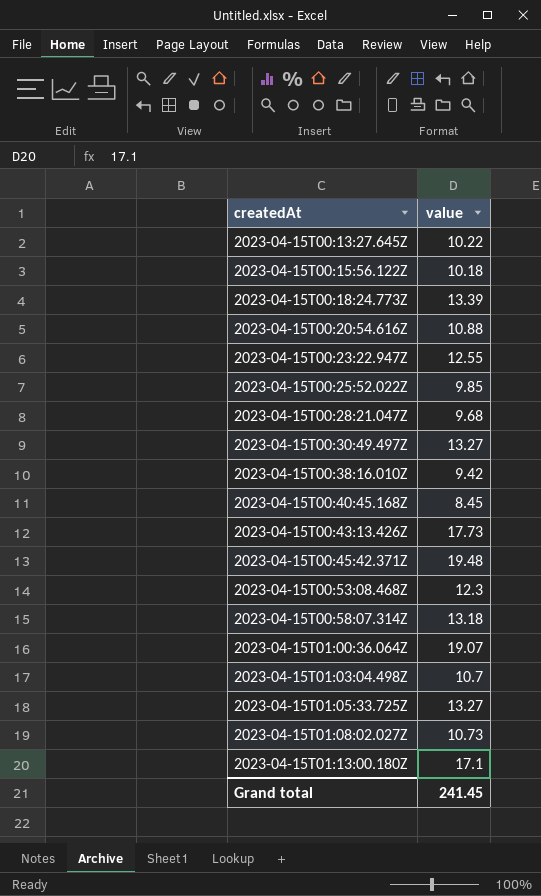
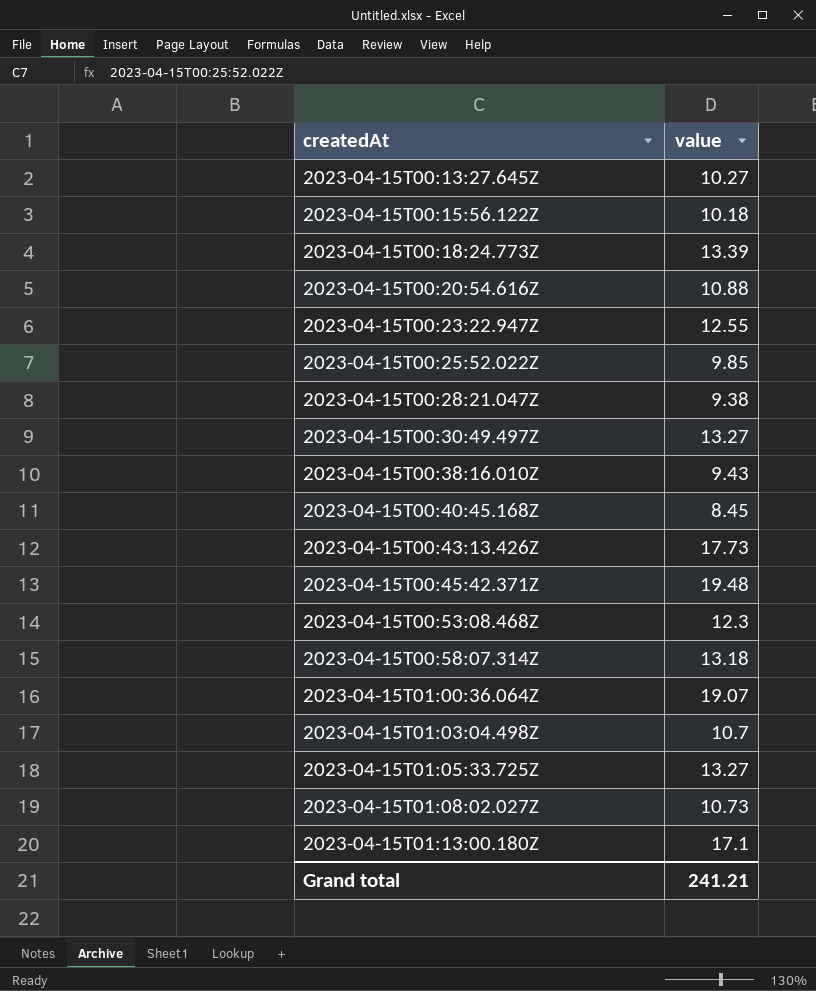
2023-04-15T00:13:27.645Z | value: 10.22 -> 10.27
2023-04-15T00:28:21.047Z | value: 9.68 -> 9.38
2023-04-15T00:38:16.010Z | value: 9.42 -> 9.43
Grand total | value: 241.45 -> 241.21

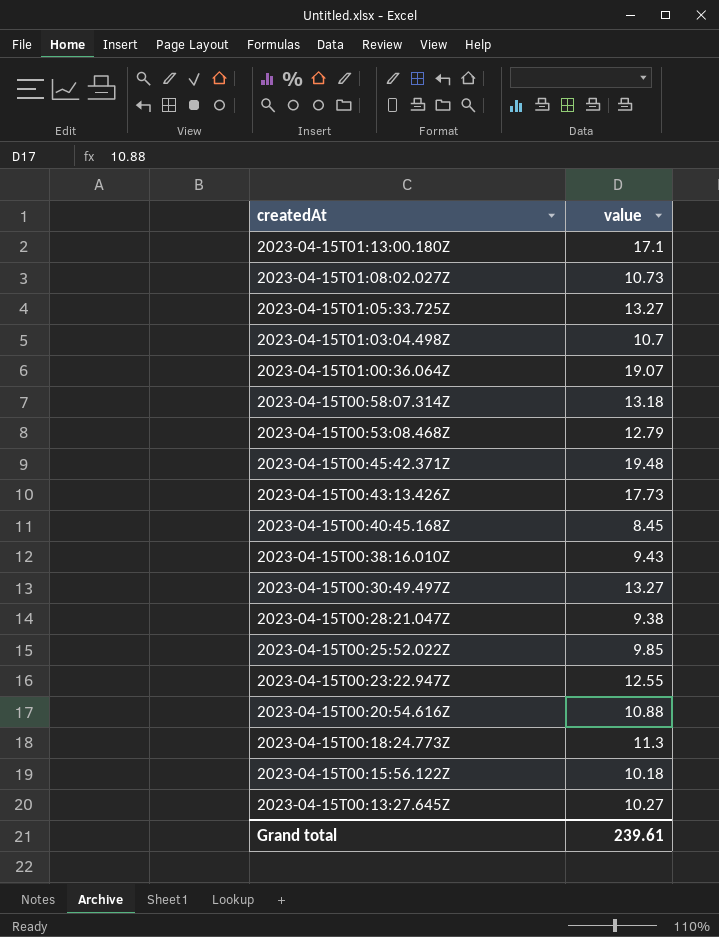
row order: createdAt ascending -> createdAt descending
2023-04-15T00:53:08.468Z | value: 12.3 -> 12.79
2023-04-15T00:18:24.773Z | value: 13.39 -> 11.3
Grand total | value: 241.21 -> 239.61

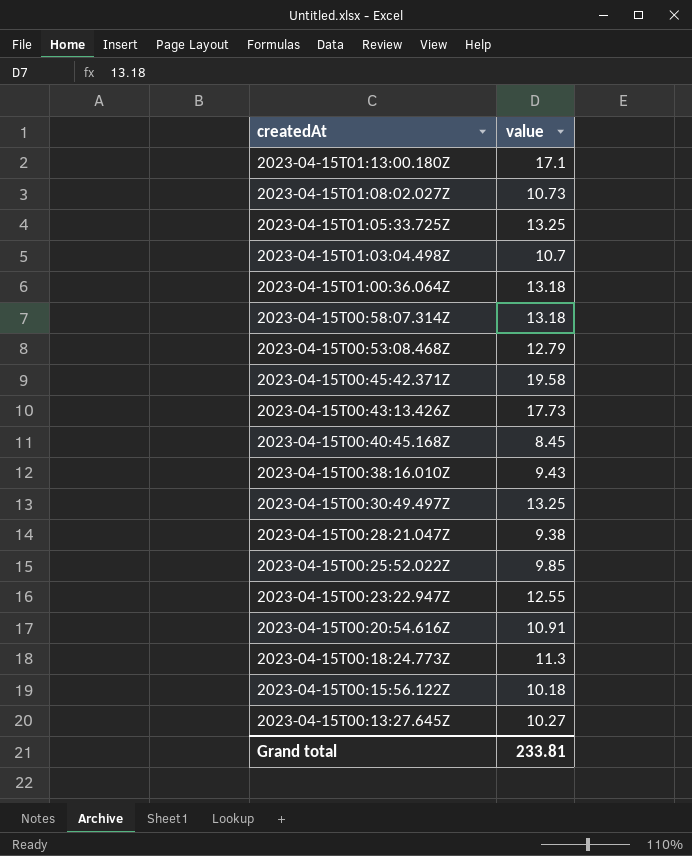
2023-04-15T01:05:33.725Z | value: 13.27 -> 13.25
2023-04-15T01:00:36.064Z | value: 19.07 -> 13.18
2023-04-15T00:45:42.371Z | value: 19.48 -> 19.58
2023-04-15T00:30:49.497Z | value: 13.27 -> 13.25
2023-04-15T00:20:54.616Z | value: 10.88 -> 10.91
Grand total | value: 239.61 -> 233.81

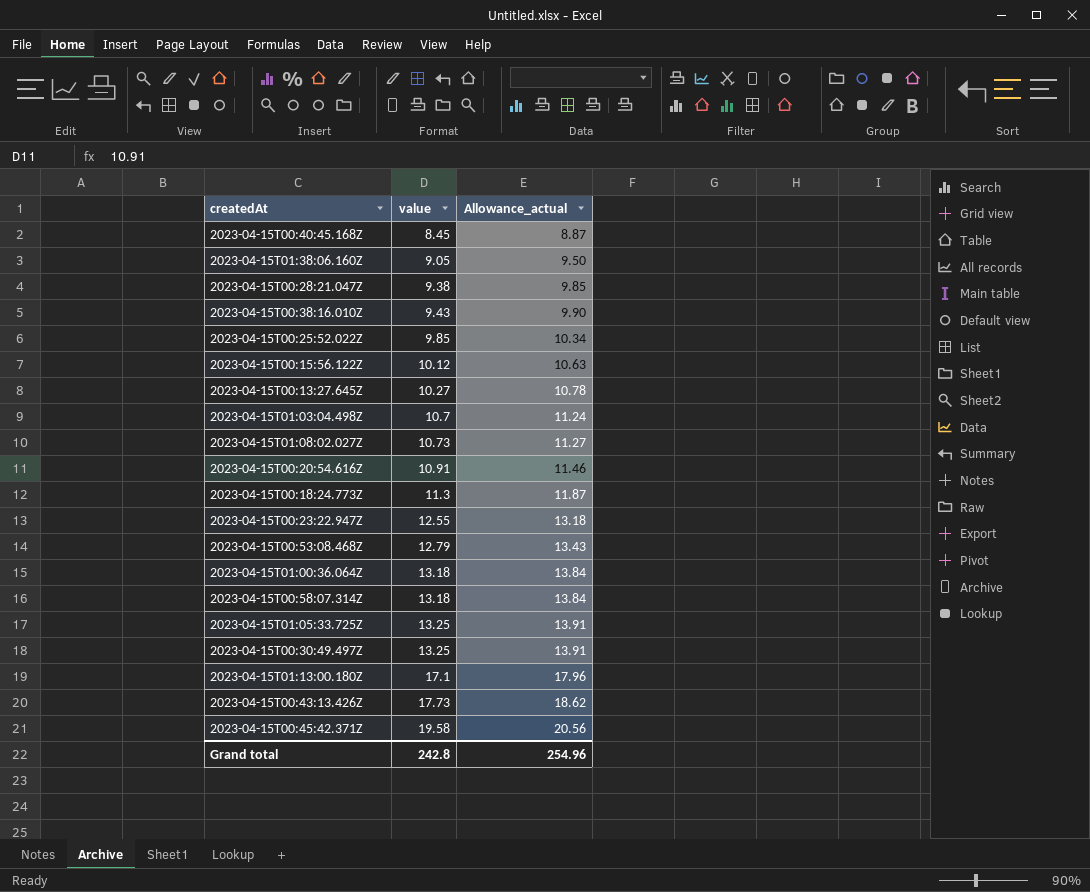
row order: createdAt descending -> value ascending
column Allowance_actual | formula: none -> [value] * 1.05
row 2023-04-15T01:38:06.160Z: none -> 9.05 | 9.50
2023-04-15T00:15:56.122Z | value: 10.18 -> 10.12
Grand total | value: 233.81 -> 242.8

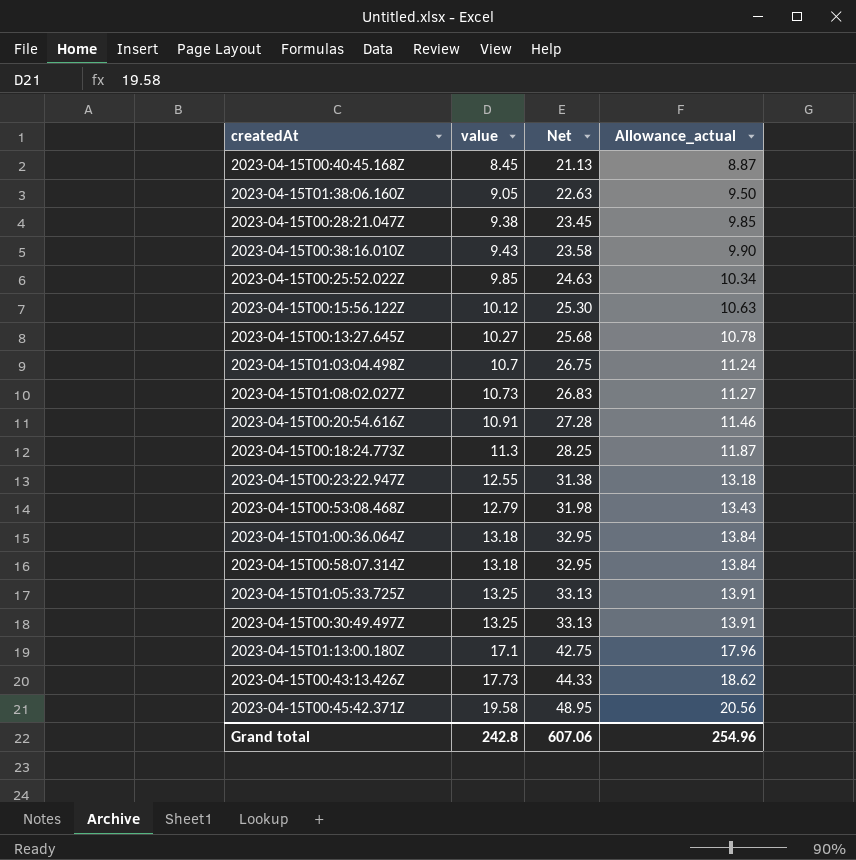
column Net | formula: none -> [value] * 2.5

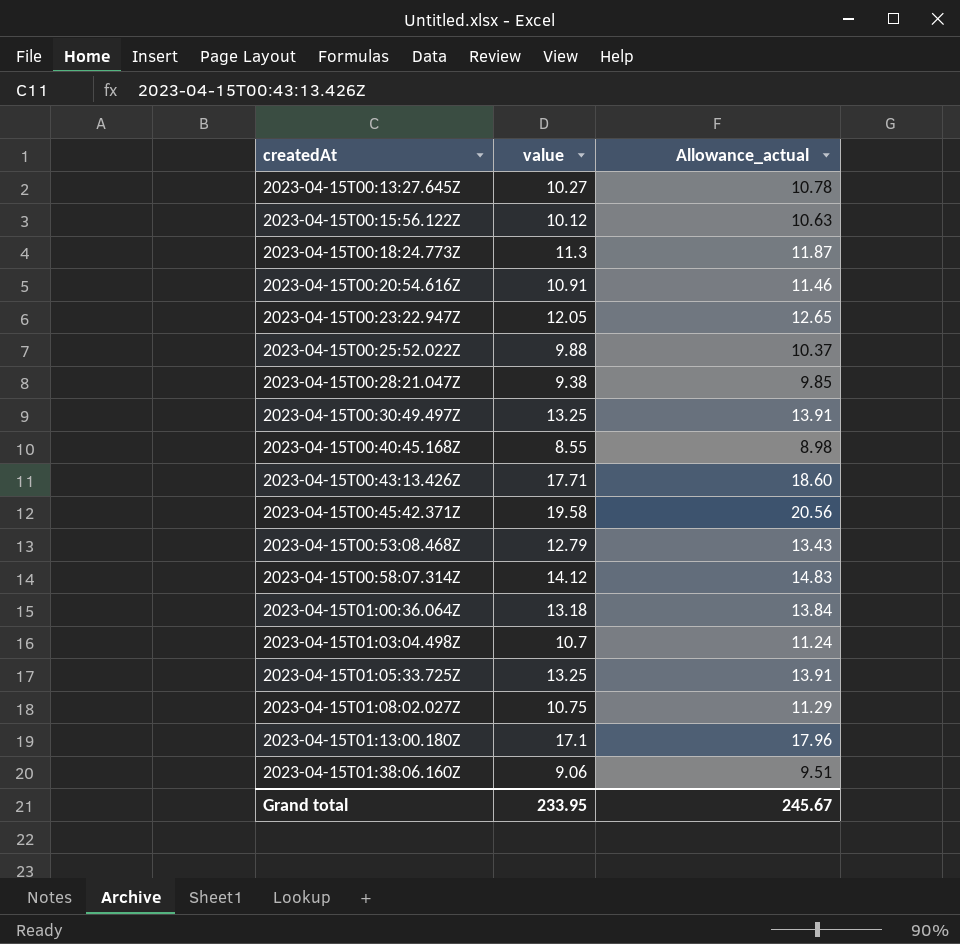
row order: value ascending -> createdAt ascending
column Net | formula: [value] * 2.5 -> none
row 2023-04-15T00:38:16.010Z: 9.43 | 23.58 | 9.90 -> none
2023-04-15T00:23:22.947Z | value: 12.55 -> 12.05
2023-04-15T00:23:22.947Z | Allowance_actual: 13.18 -> 12.65
2023-04-15T00:25:52.022Z | value: 9.85 -> 9.88
2023-04-15T00:25:52.022Z | Allowance_actual: 10.34 -> 10.37
2023-04-15T00:40:45.168Z | value: 8.45 -> 8.55
2023-04-15T00:40:45.168Z | Allowance_actual: 8.87 -> 8.98
2023-04-15T00:43:13.426Z | value: 17.73 -> 17.71
2023-04-15T00:43:13.426Z | Allowance_actual: 18.62 -> 18.60
2023-04-15T00:58:07.314Z | value: 13.18 -> 14.12
2023-04-15T00:58:07.314Z | Allowance_actual: 13.84 -> 14.83
2023-04-15T01:08:02.027Z | value: 10.73 -> 10.75
2023-04-15T01:08:02.027Z | Allowance_actual: 11.27 -> 11.29
2023-04-15T01:38:06.160Z | value: 9.05 -> 9.06
2023-04-15T01:38:06.160Z | Allowance_actual: 9.50 -> 9.51
Grand total | value: 242.8 -> 233.95
Grand total | Allowance_actual: 254.96 -> 245.67

